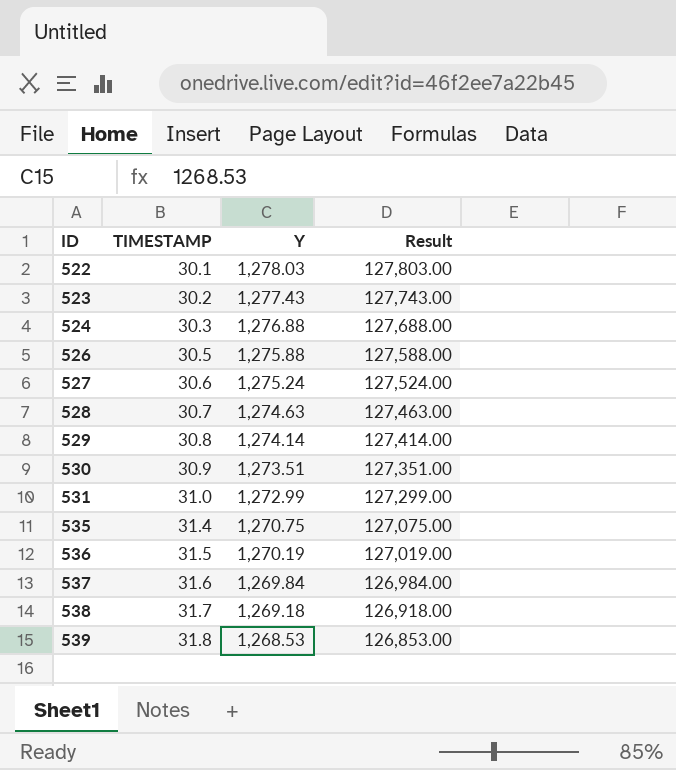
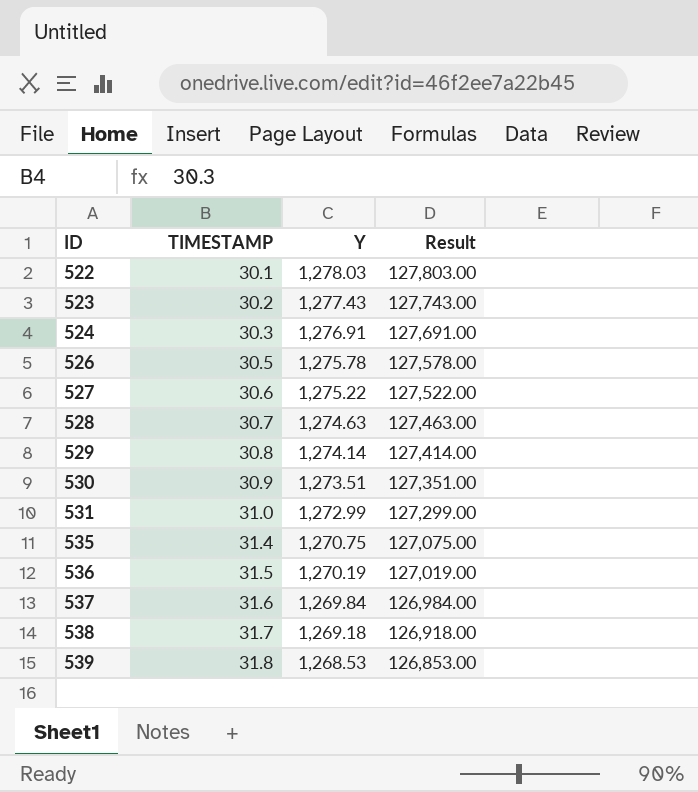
524 | Y: 1,276.88 -> 1,276.91
524 | Result: 127,688.00 -> 127,691.00
526 | Y: 1,275.88 -> 1,275.78
526 | Result: 127,588.00 -> 127,578.00
527 | Y: 1,275.24 -> 1,275.22
527 | Result: 127,524.00 -> 127,522.00

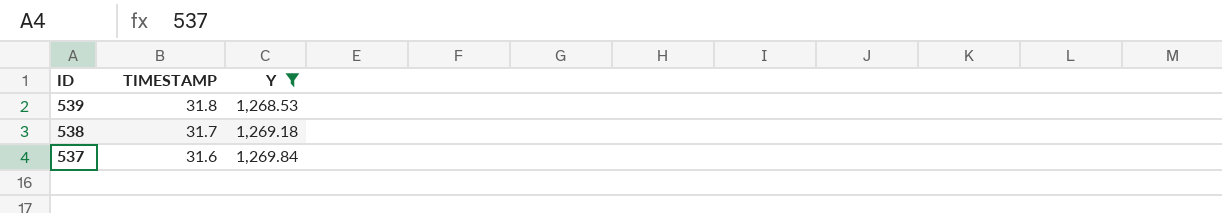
filter: none -> Y <= 1,269.84
row order: ID ascending -> ID descending
column Result | formula: [Y] * 100 -> none

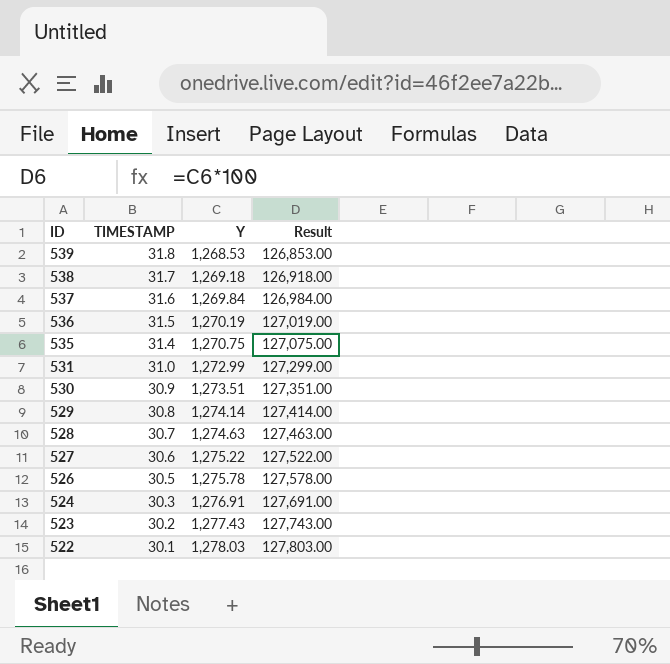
filter: Y <= 1,269.84 -> none
column Result | formula: none -> [Y] * 100

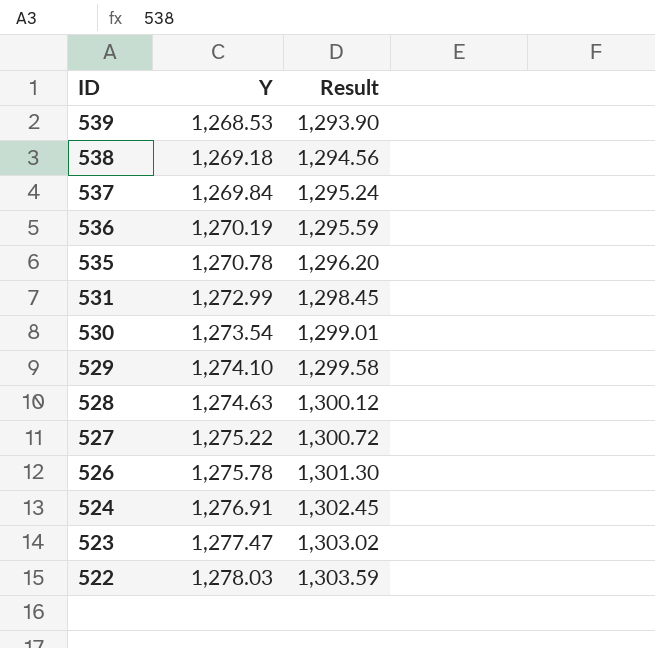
column TIMESTAMP | position: 2 -> none
column Result | formula: [Y] * 100 -> [Y] * 1.02
535 | Y: 1,270.75 -> 1,270.78
530 | Y: 1,273.51 -> 1,273.54
529 | Y: 1,274.14 -> 1,274.10
523 | Y: 1,277.43 -> 1,277.47

